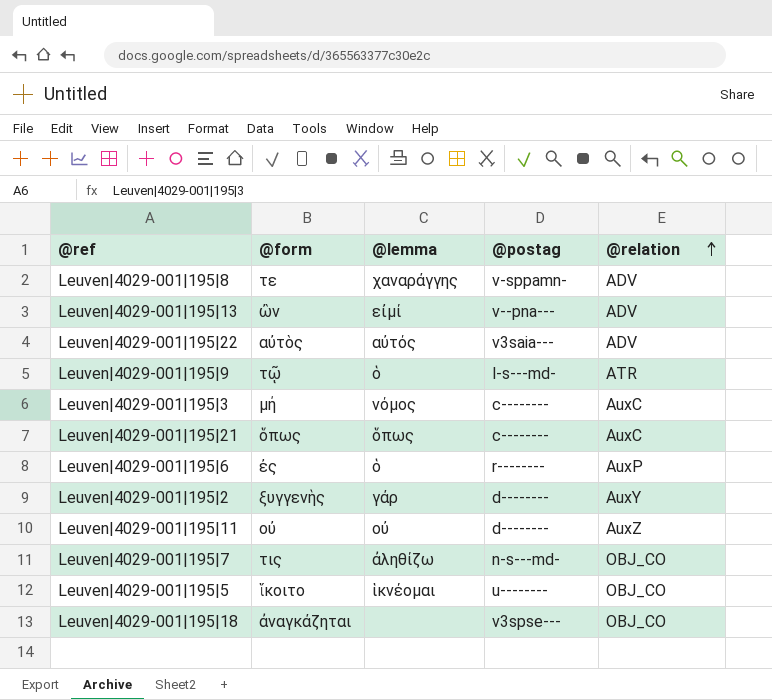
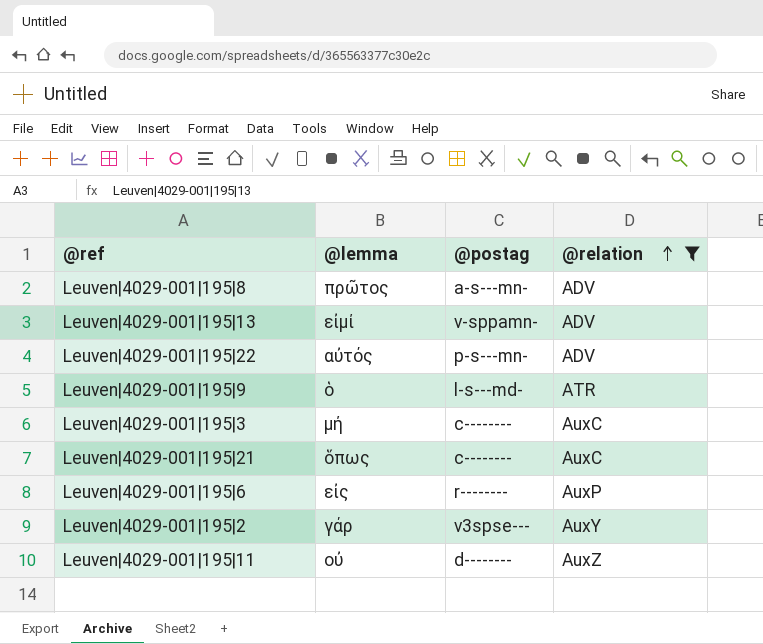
filter: none -> @relation != OBJ_CO
column @form | position: 2 -> none
Leuven|4029-001|195|8 | @lemma: χαναράγγης -> πρῶτος
Leuven|4029-001|195|8 | @postag: v-sppamn- -> a-s---mn-
Leuven|4029-001|195|13 | @postag: v--pna--- -> v-sppamn-
Leuven|4029-001|195|22 | @postag: v3saia--- -> p-s---mn-
Leuven|4029-001|195|3 | @lemma: νόμος -> μή
Leuven|4029-001|195|6 | @lemma: ὁ -> εἰς
Leuven|4029-001|195|2 | @postag: d-------- -> v3spse---

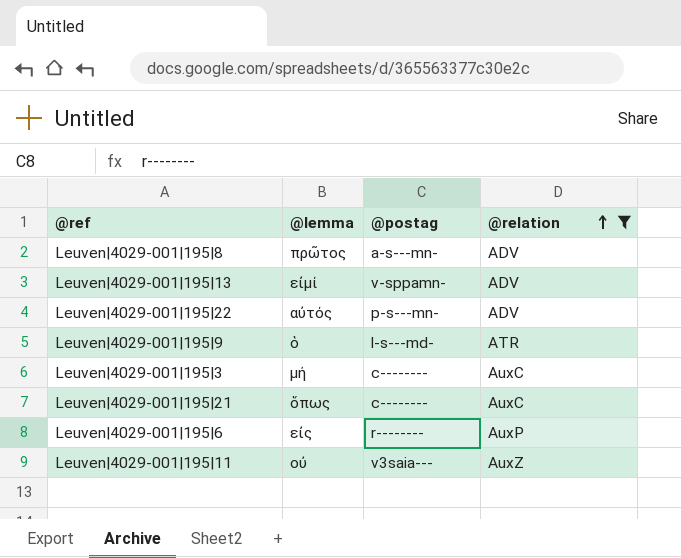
row Leuven|4029-001|195|2: γάρ | v3spse--- | AuxY -> none
Leuven|4029-001|195|11 | @postag: d-------- -> v3saia---

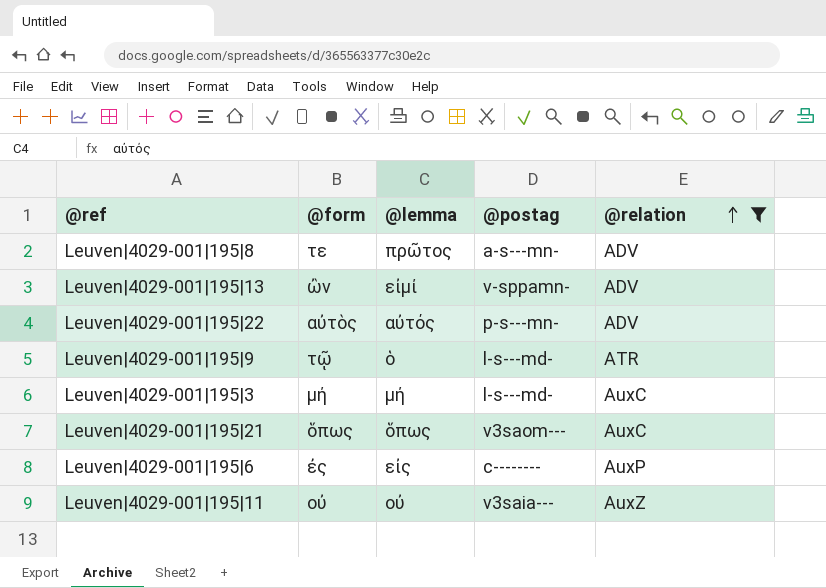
column @form | position: none -> 2
Leuven|4029-001|195|3 | @postag: c-------- -> l-s---md-
Leuven|4029-001|195|21 | @postag: c-------- -> v3saom---
Leuven|4029-001|195|6 | @postag: r-------- -> c--------

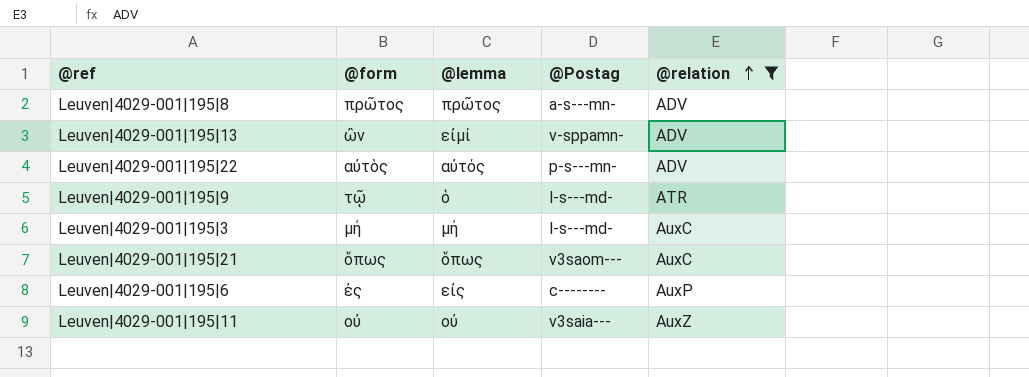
column name: @postag -> @Postag
Leuven|4029-001|195|8 | @form: τε -> πρῶτος

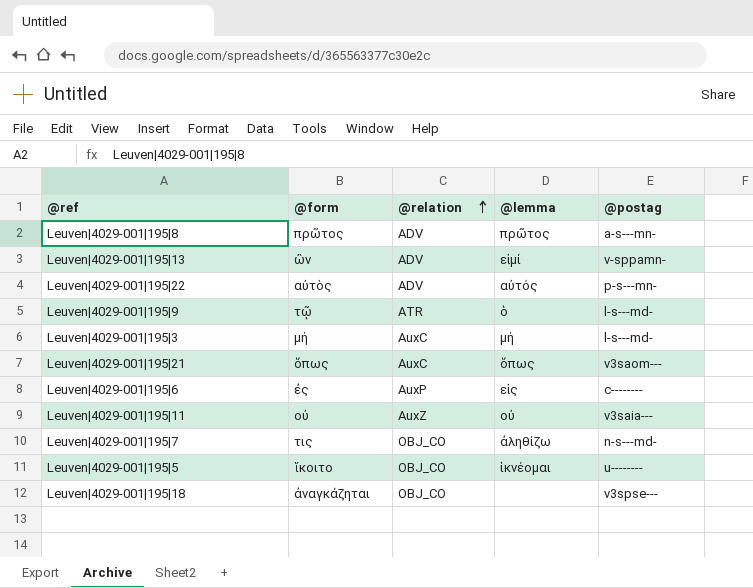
filter: @relation != OBJ_CO -> none
column @relation | position: 5 -> 3
column name: @Postag -> @postag

